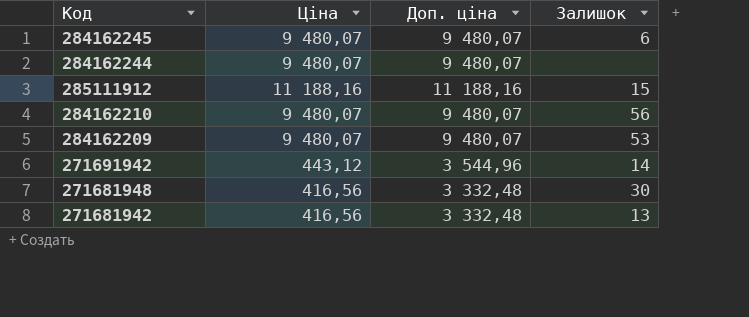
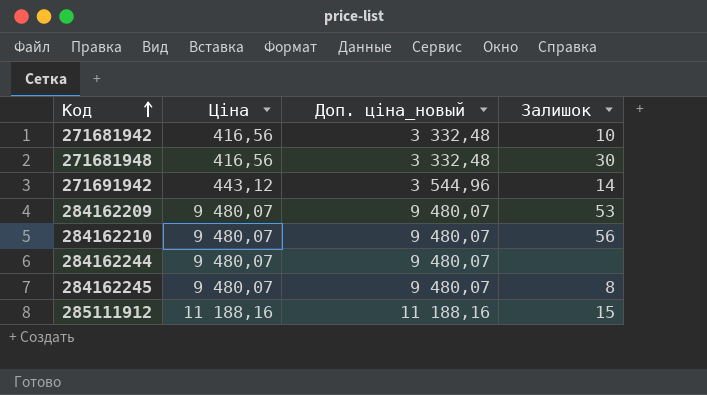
row order: none -> Код ascending
column name: Доп. ціна -> Доп. ціна_новый
271681942 | Залишок: 13 -> 10
284162245 | Залишок: 6 -> 8

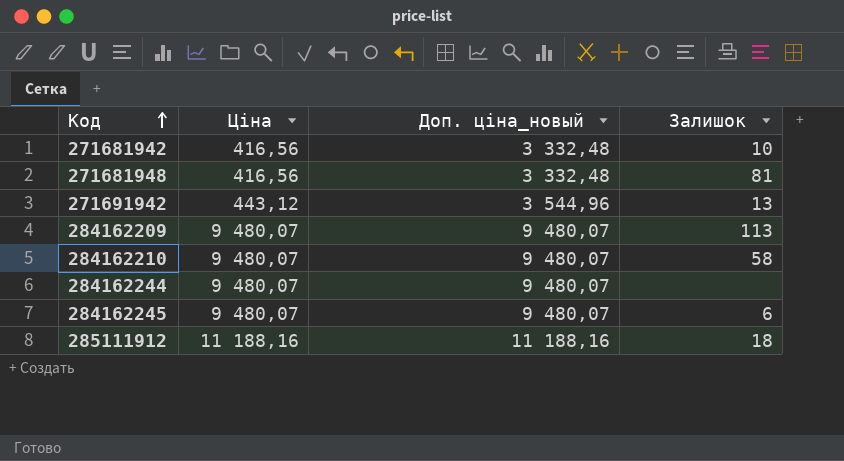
271681948 | Залишок: 30 -> 81
271691942 | Залишок: 14 -> 13
284162209 | Залишок: 53 -> 113
284162210 | Залишок: 56 -> 58
284162245 | Залишок: 8 -> 6
285111912 | Залишок: 15 -> 18

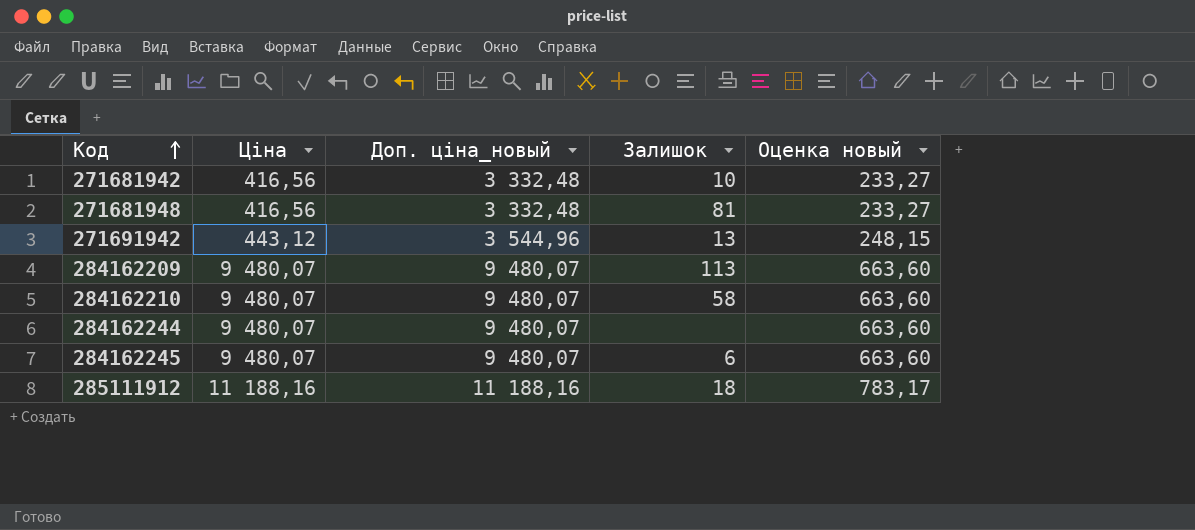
column Оценка новый | formula: none -> [Доп. ціна_новый] * 0,07

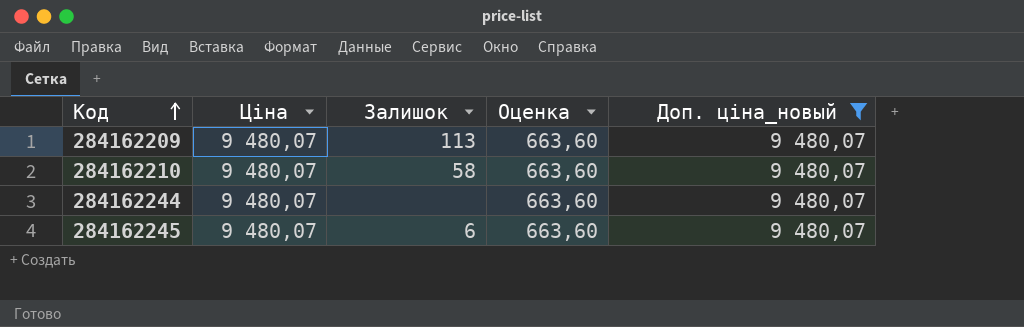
filter: none -> Доп. ціна_новый = 9 480,07
column name: Оценка новый -> Оценка
column Доп. ціна_новый | position: 3 -> 5

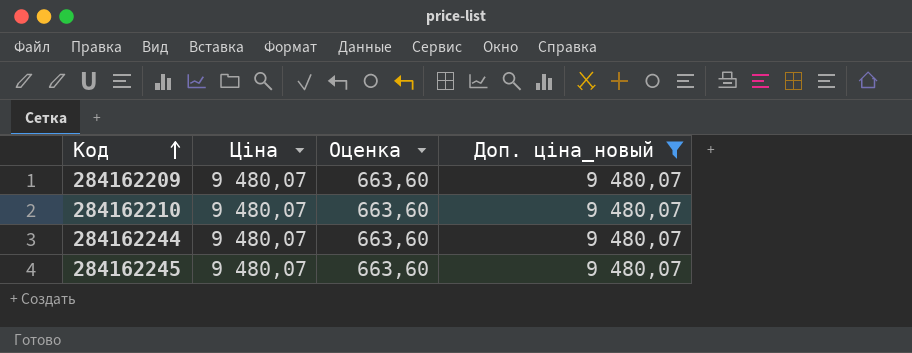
column Залишок | position: 3 -> none

